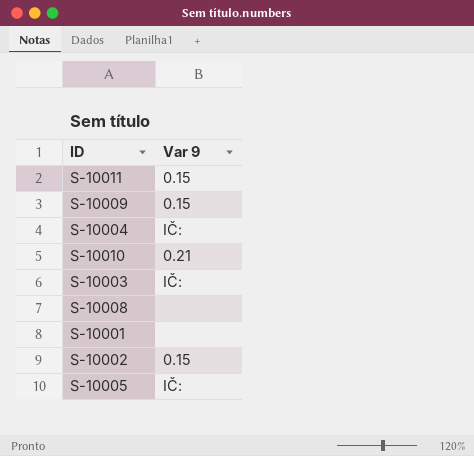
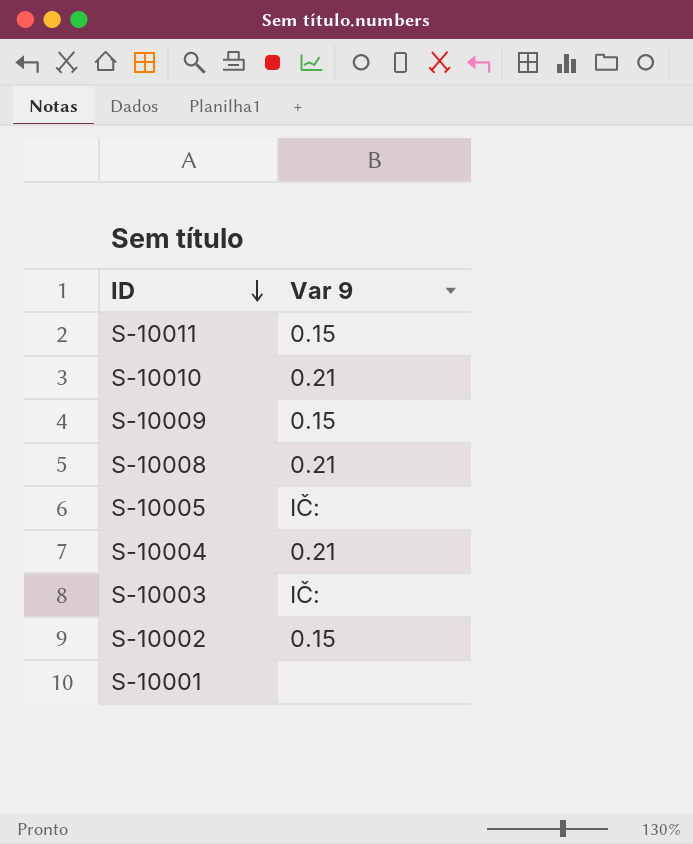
row order: none -> ID descending
S-10008 | Var 9: none -> 0.21
S-10004 | Var 9: IČ: -> 0.21

